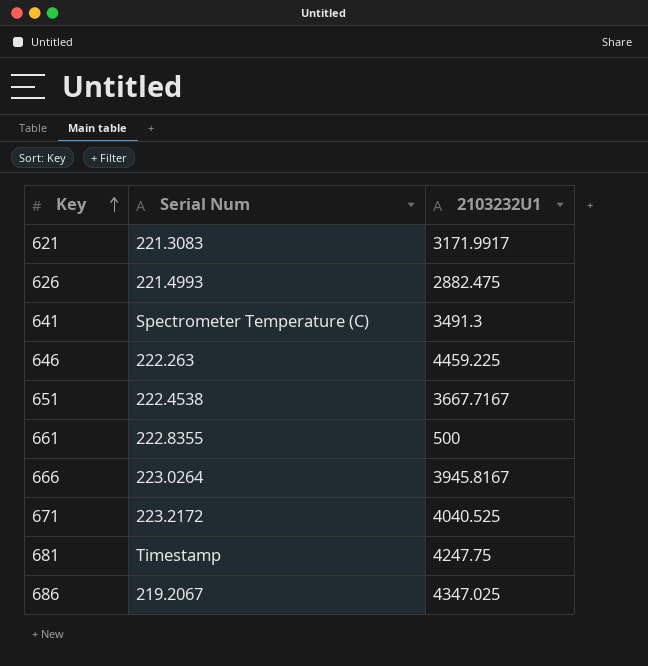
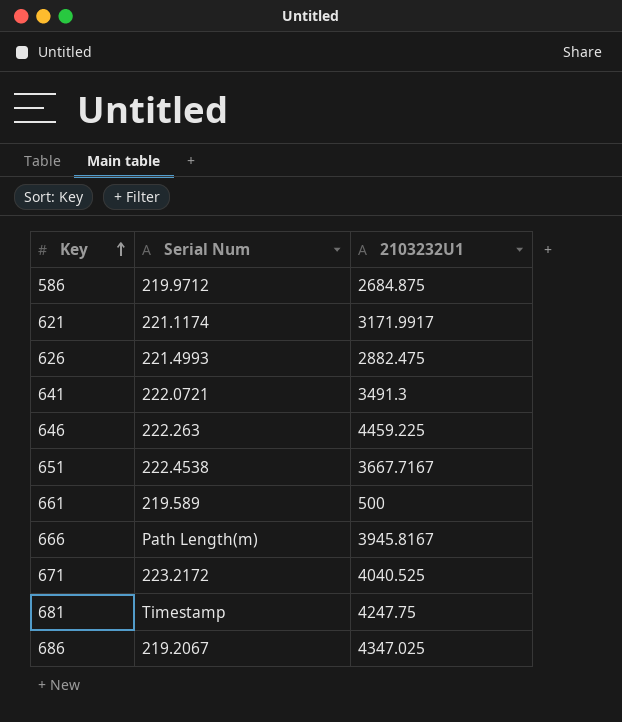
row 586: none -> 219.9712 | 2684.875
621 | Serial Num: 221.3083 -> 221.1174
641 | Serial Num: Spectrometer Temperature (C) -> 222.0721
661 | Serial Num: 222.8355 -> 219.589
666 | Serial Num: 223.0264 -> Path Length(m)

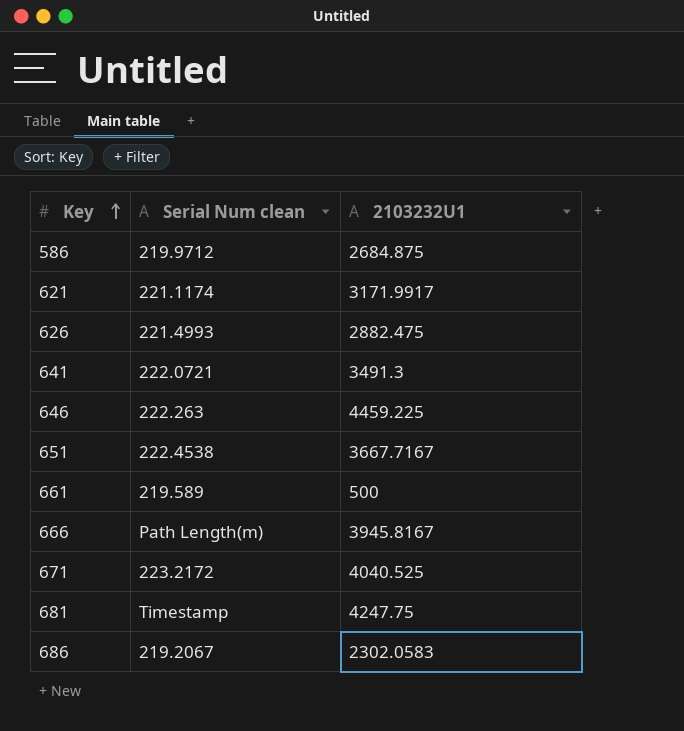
column name: Serial Num -> Serial Num clean
686 | 2103232U1: 4347.025 -> 2302.0583

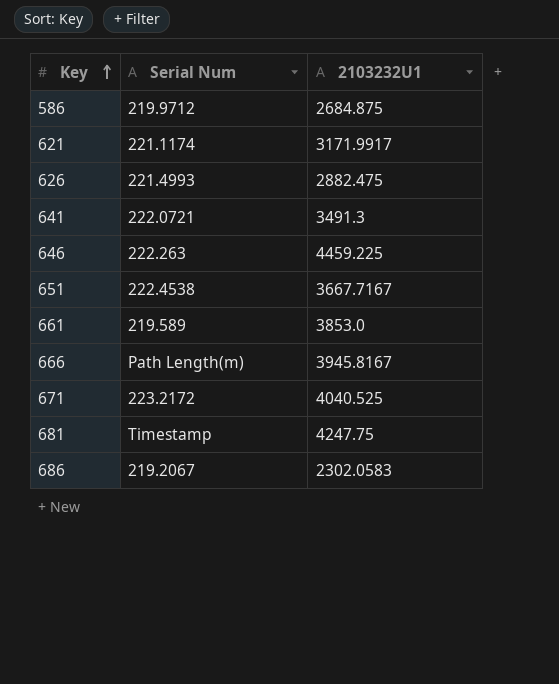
column name: Serial Num clean -> Serial Num
661 | 2103232U1: 500 -> 3853.0

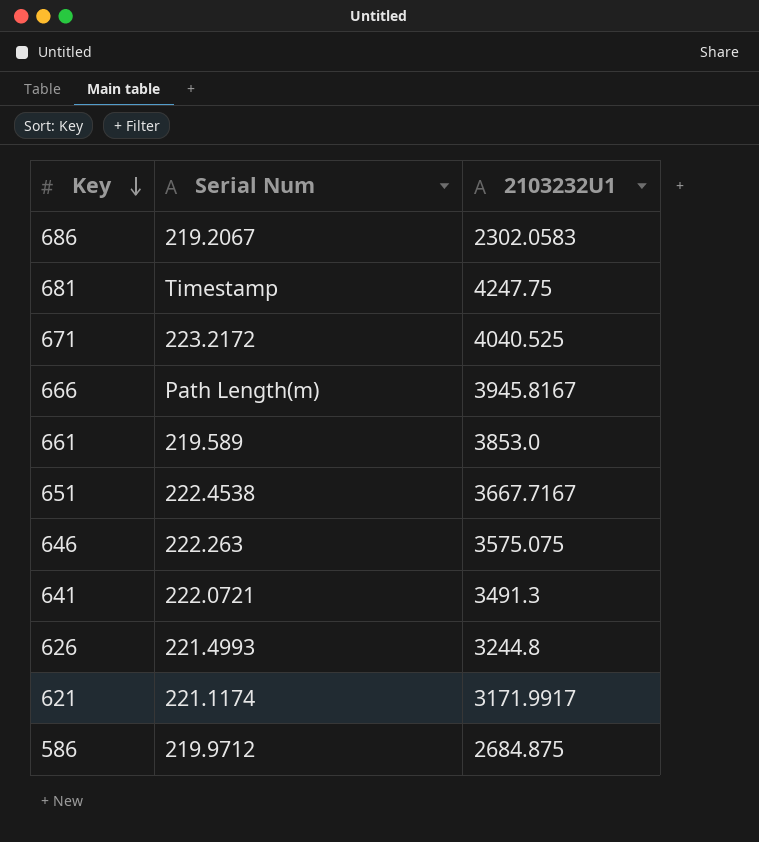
row order: Key ascending -> Key descending
646 | 2103232U1: 4459.225 -> 3575.075
626 | 2103232U1: 2882.475 -> 3244.8

